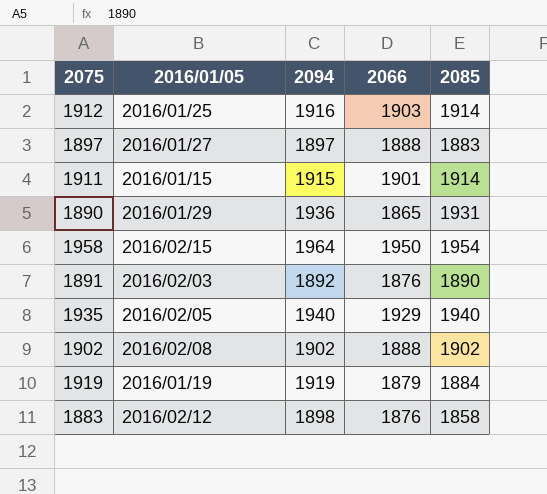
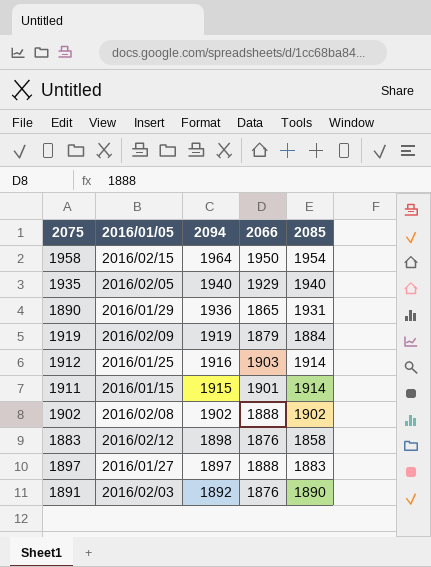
row order: none -> 2094 descending
1919 | 2016/01/05: 2016/01/19 -> 2016/02/09

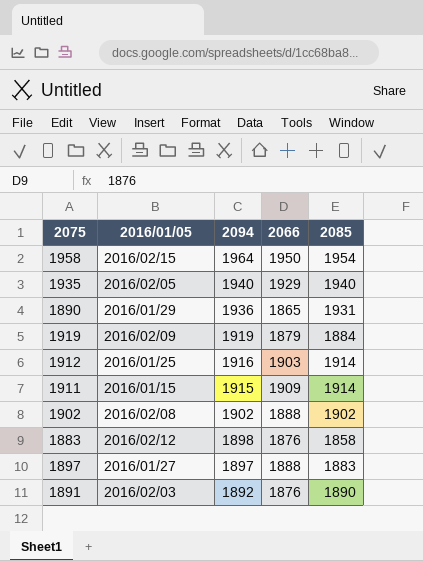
1911 | 2066: 1901 -> 1909

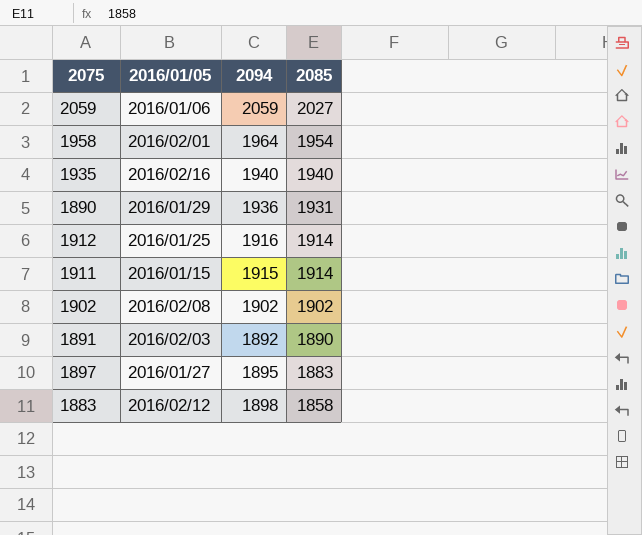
row order: 2094 descending -> 2085 descending
column 2066 | position: 4 -> none
row 1919: 2016/02/09 | 1919 | 1879 | 1884 -> none
row 2059: none -> 2016/01/06 | 2059 | 2027
1958 | 2016/01/05: 2016/02/15 -> 2016/02/01
1935 | 2016/01/05: 2016/02/05 -> 2016/02/16
1897 | 2094: 1897 -> 1895

